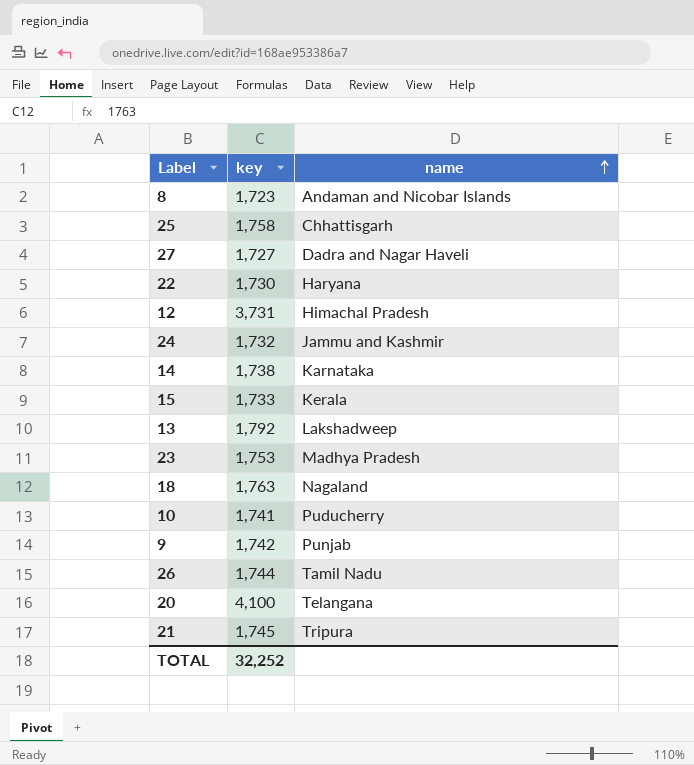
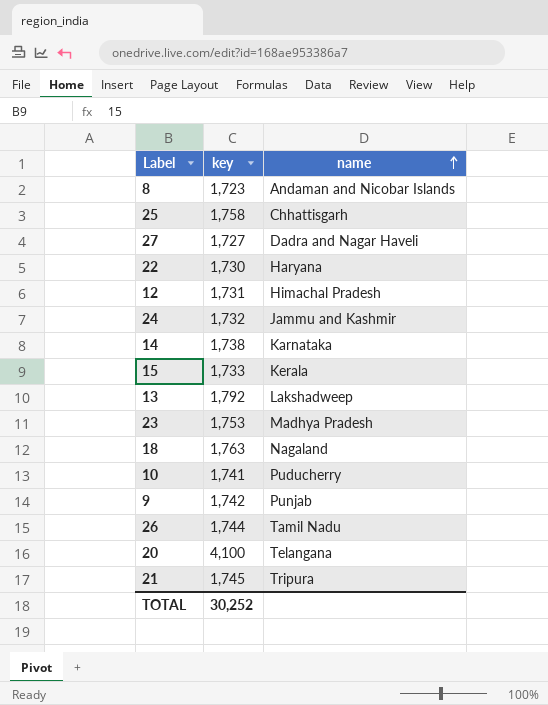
12 | key: 3,731 -> 1,731
TOTAL | key: 32,252 -> 30,252

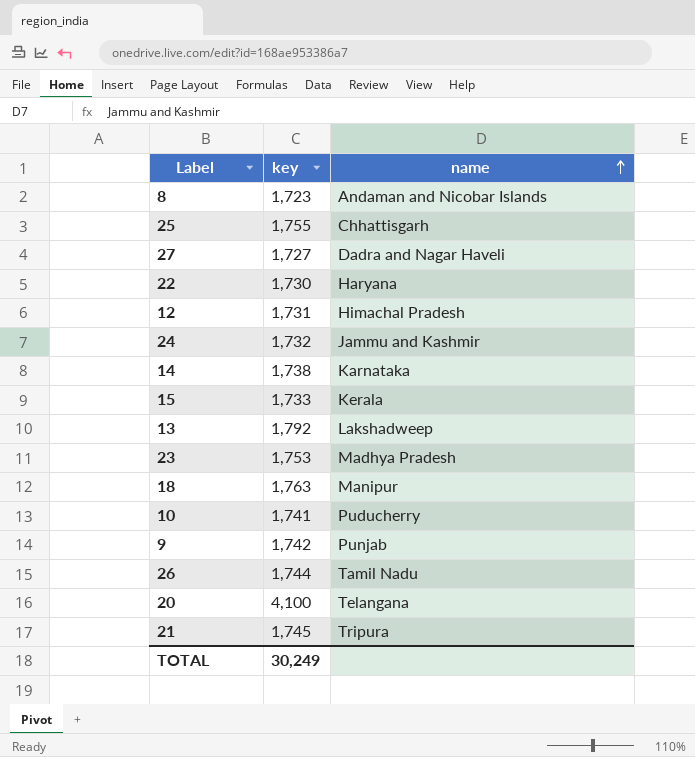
25 | key: 1,758 -> 1,755
18 | name: Nagaland -> Manipur
TOTAL | key: 30,252 -> 30,249

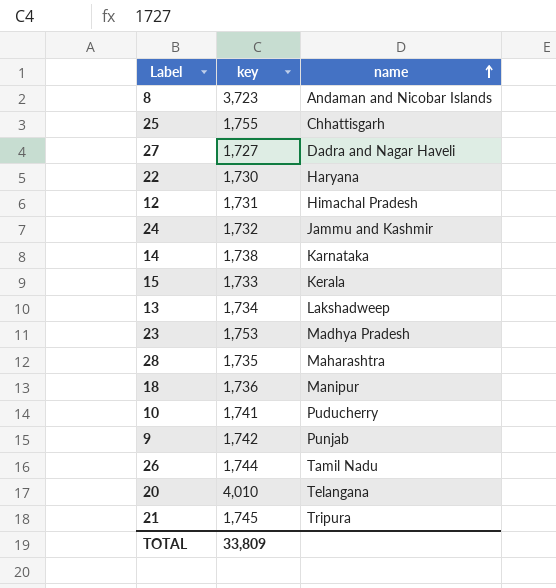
8 | key: 1,723 -> 3,723
13 | key: 1,792 -> 1,734
row 28: none -> 1,735 | Maharashtra
18 | key: 1,763 -> 1,736
20 | key: 4,100 -> 4,010
TOTAL | key: 30,249 -> 33,809

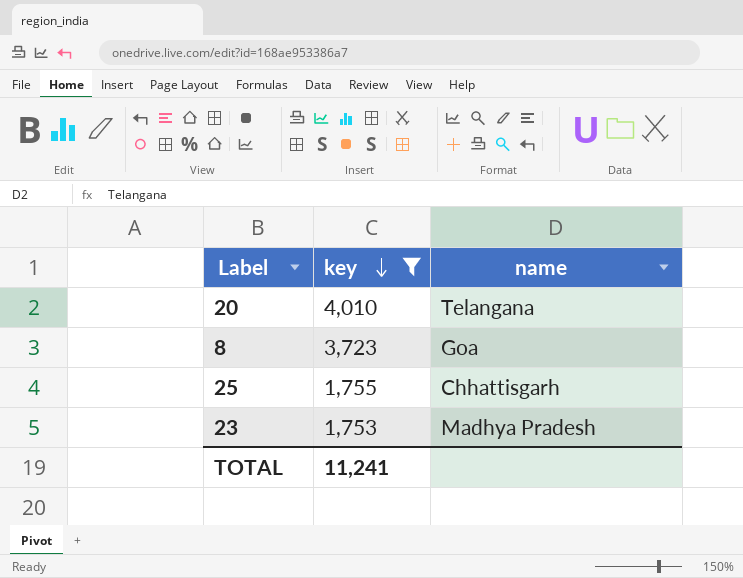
filter: none -> key >= 1,753
row order: name ascending -> key descending
8 | name: Andaman and Nicobar Islands -> Goa
TOTAL | key: 33,809 -> 11,241

